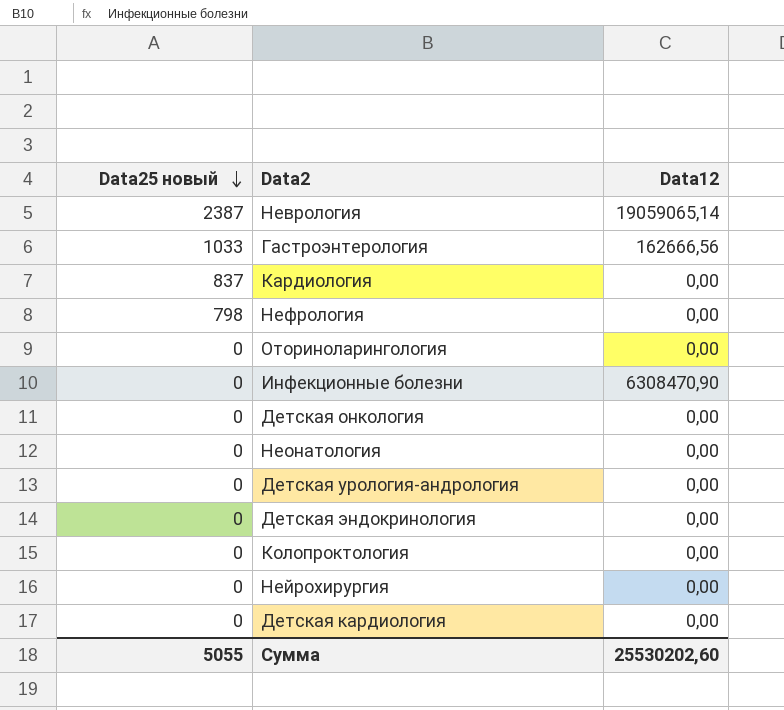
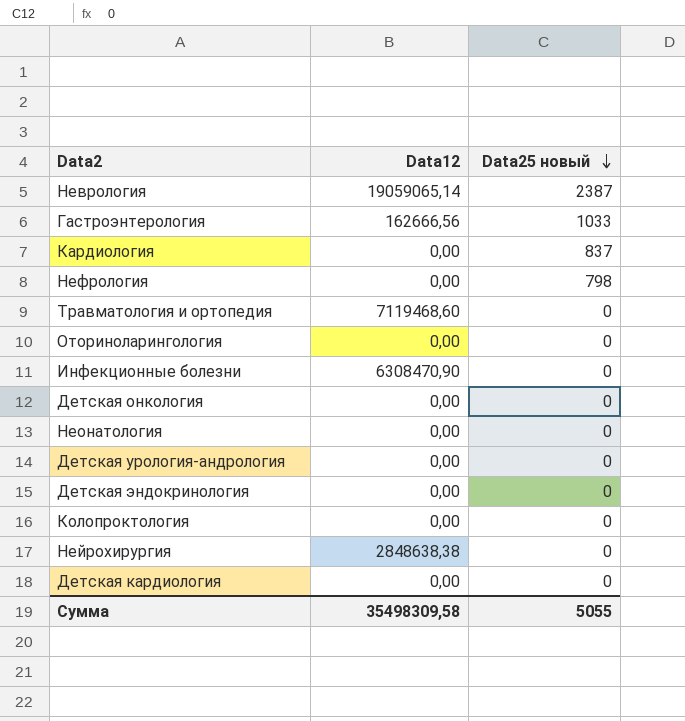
column Data25 новый | position: 1 -> 3
row Травматология и ортопедия: none -> 7119468,60 | 0
Нейрохирургия | Data12: 0,00 -> 2848638,38
Сумма | Data12: 25530202,60 -> 35498309,58

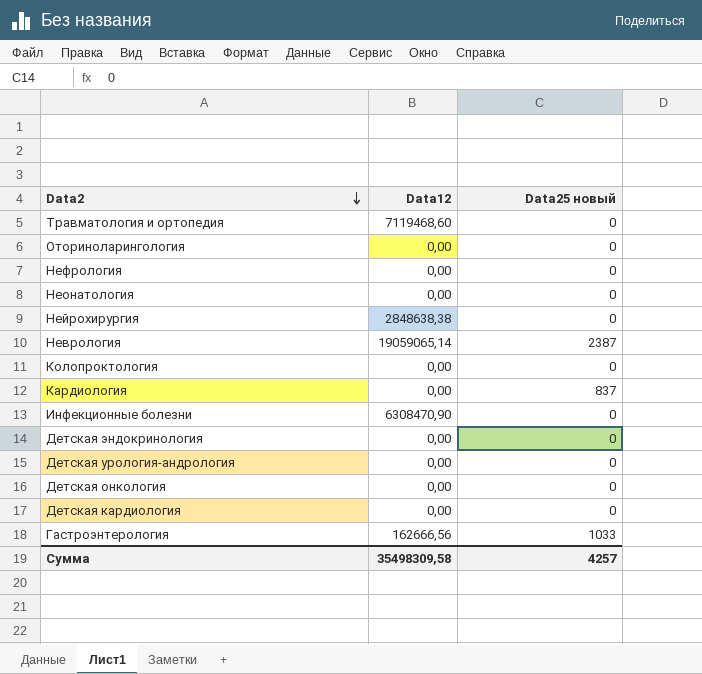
row order: Data25 новый descending -> Data2 descending
Нефрология | Data25 новый: 798 -> 0
Сумма | Data25 новый: 5055 -> 4257

